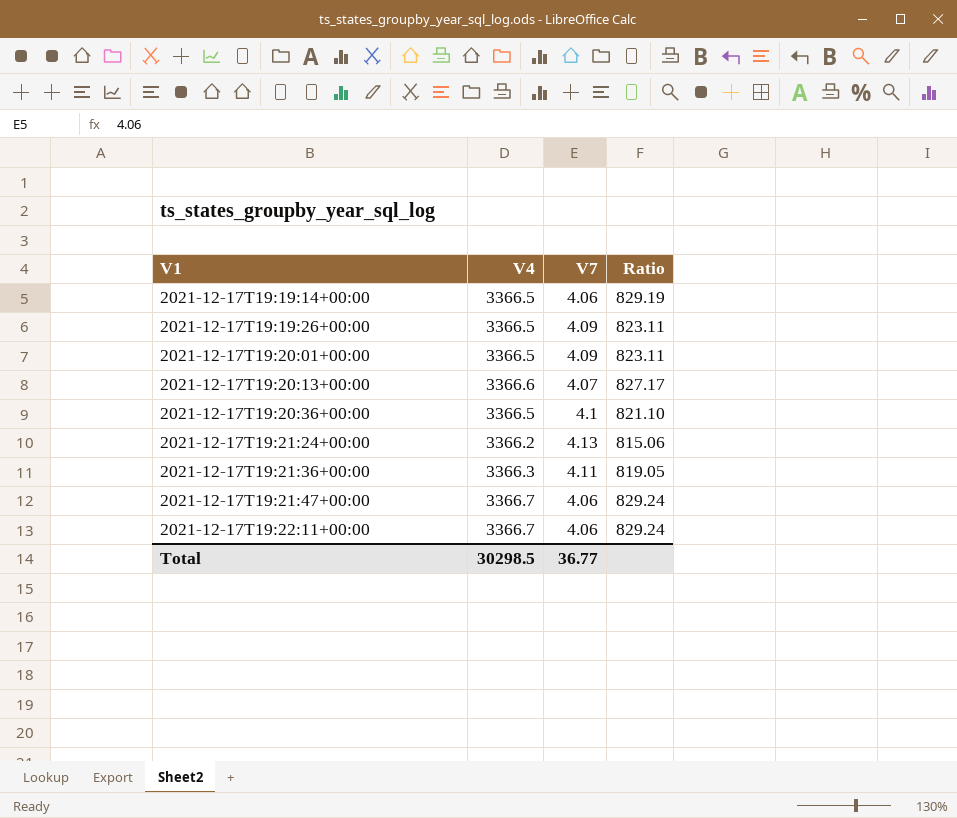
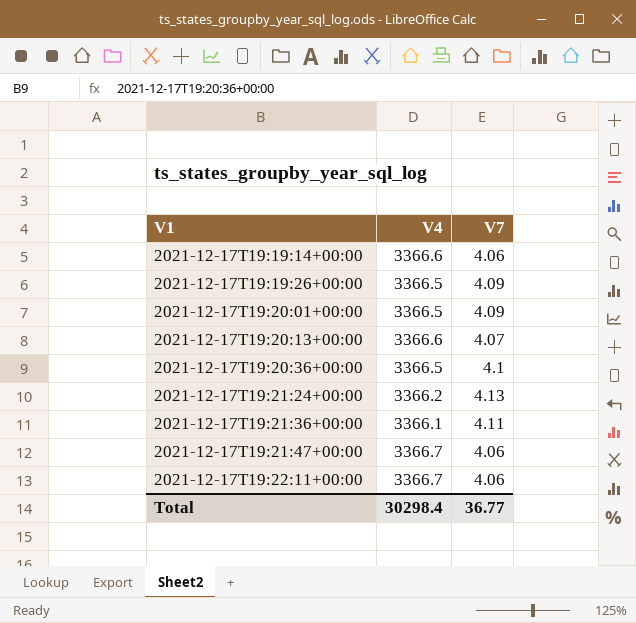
column Ratio | formula: [V4] / [V7] -> none
2021-12-17T19:19:14+00:00 | V4: 3366.5 -> 3366.6
2021-12-17T19:21:36+00:00 | V4: 3366.3 -> 3366.1
Total | V4: 30298.5 -> 30298.4

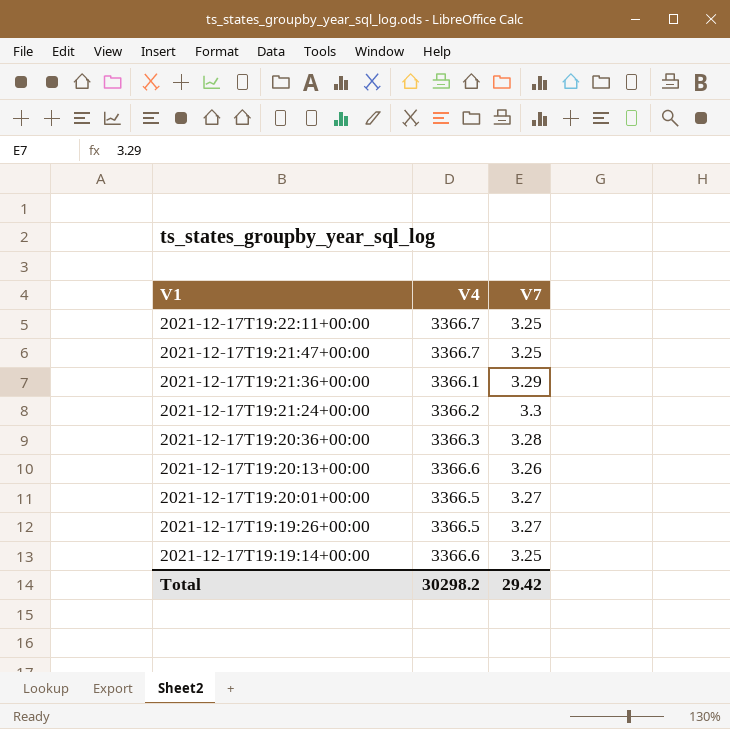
row order: V1 ascending -> V1 descending
2021-12-17T19:22:11+00:00 | V7: 4.06 -> 3.25
2021-12-17T19:21:47+00:00 | V7: 4.06 -> 3.25
2021-12-17T19:21:36+00:00 | V7: 4.11 -> 3.29
2021-12-17T19:21:24+00:00 | V7: 4.13 -> 3.3
2021-12-17T19:20:36+00:00 | V4: 3366.5 -> 3366.3
2021-12-17T19:20:36+00:00 | V7: 4.1 -> 3.28
2021-12-17T19:20:13+00:00 | V7: 4.07 -> 3.26
2021-12-17T19:20:01+00:00 | V7: 4.09 -> 3.27
2021-12-17T19:19:26+00:00 | V7: 4.09 -> 3.27
2021-12-17T19:19:14+00:00 | V7: 4.06 -> 3.25
Total | V4: 30298.4 -> 30298.2
Total | V7: 36.77 -> 29.42

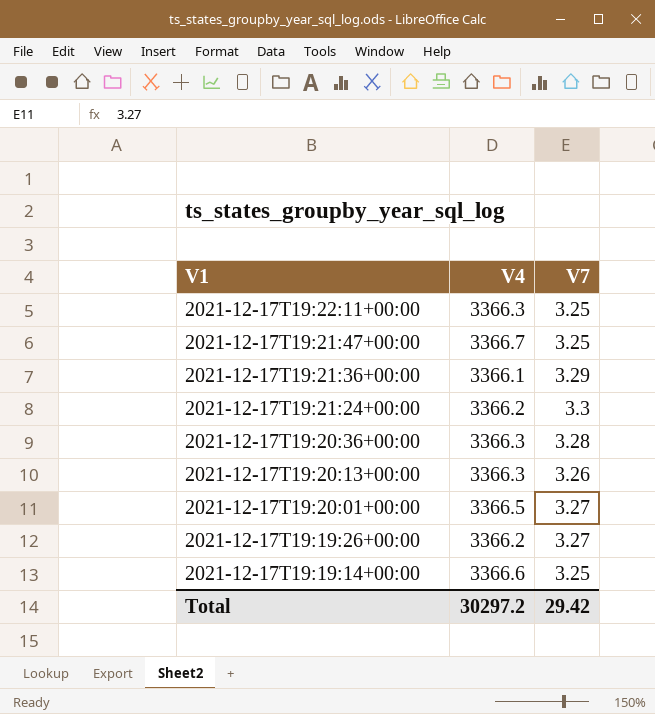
2021-12-17T19:22:11+00:00 | V4: 3366.7 -> 3366.3
2021-12-17T19:20:13+00:00 | V4: 3366.6 -> 3366.3
2021-12-17T19:19:26+00:00 | V4: 3366.5 -> 3366.2
Total | V4: 30298.2 -> 30297.2

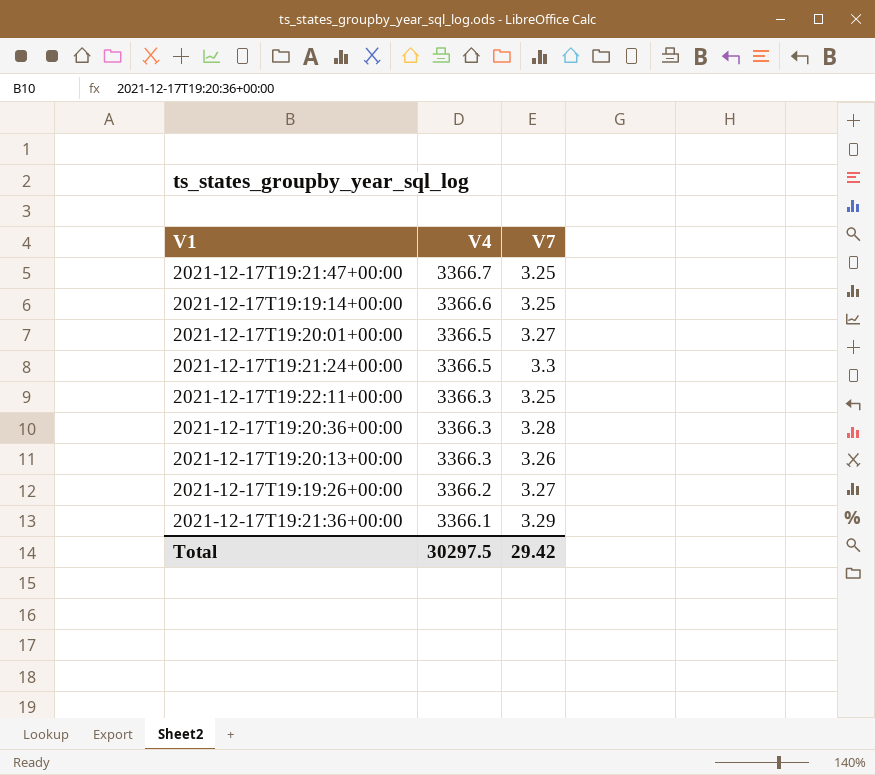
row order: V1 descending -> V4 descending
2021-12-17T19:21:24+00:00 | V4: 3366.2 -> 3366.5
Total | V4: 30297.2 -> 30297.5

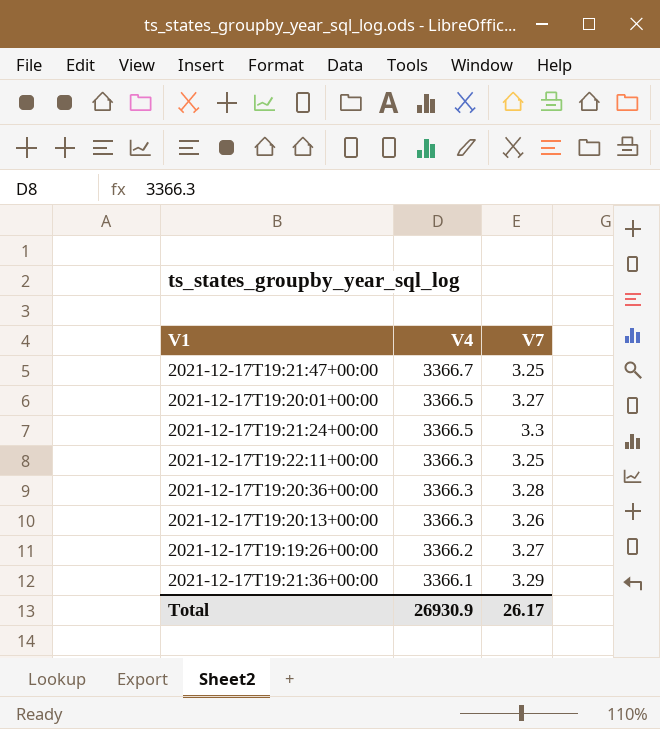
row 2021-12-17T19:19:14+00:00: 3366.6 | 3.25 -> none
Total | V4: 30297.5 -> 26930.9
Total | V7: 29.42 -> 26.17

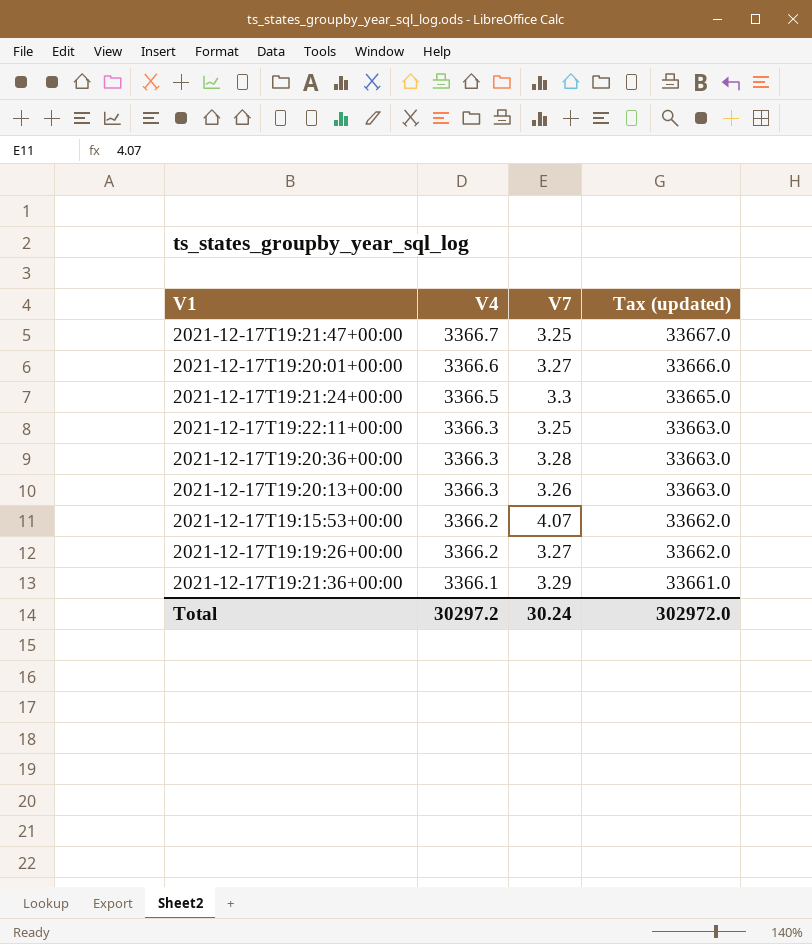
column Tax (updated) | formula: none -> [V4] * 10
2021-12-17T19:20:01+00:00 | V4: 3366.5 -> 3366.6
row 2021-12-17T19:15:53+00:00: none -> 3366.2 | 4.07 | 33662.0
Total | V4: 26930.9 -> 30297.2
Total | V7: 26.17 -> 30.24

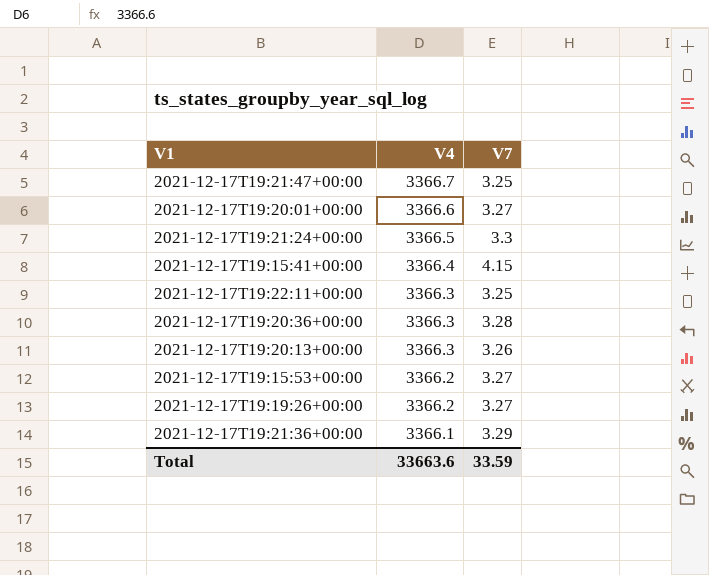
column Tax (updated) | formula: [V4] * 10 -> none
row 2021-12-17T19:15:41+00:00: none -> 3366.4 | 4.15
2021-12-17T19:15:53+00:00 | V7: 4.07 -> 3.27
Total | V4: 30297.2 -> 33663.6
Total | V7: 30.24 -> 33.59

